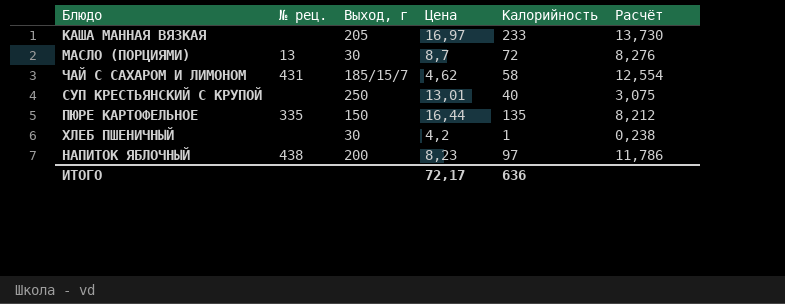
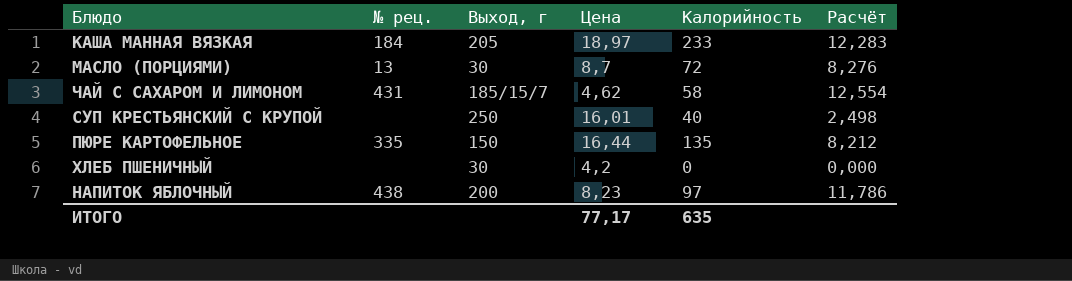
КАША МАННАЯ ВЯЗКАЯ | № рец.: none -> 184
КАША МАННАЯ ВЯЗКАЯ | Цена: 16,97 -> 18,97
КАША МАННАЯ ВЯЗКАЯ | Расчёт: 13,730 -> 12,283
СУП КРЕСТЬЯНСКИЙ С КРУПОЙ | Цена: 13,01 -> 16,01
СУП КРЕСТЬЯНСКИЙ С КРУПОЙ | Расчёт: 3,075 -> 2,498
ХЛЕБ ПШЕНИЧНЫЙ | Калорийность: 1 -> 0
ХЛЕБ ПШЕНИЧНЫЙ | Расчёт: 0,238 -> 0,000
ИТОГО | Цена: 72,17 -> 77,17
ИТОГО | Калорийность: 636 -> 635

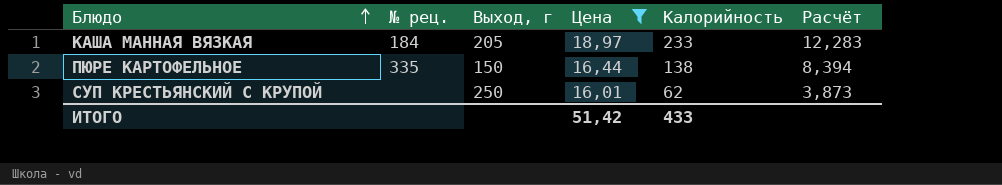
filter: none -> Цена >= 16,01
row order: none -> Блюдо ascending
ПЮРЕ КАРТОФЕЛЬНОЕ | Калорийность: 135 -> 138
ПЮРЕ КАРТОФЕЛЬНОЕ | Расчёт: 8,212 -> 8,394
СУП КРЕСТЬЯНСКИЙ С КРУПОЙ | Калорийность: 40 -> 62
СУП КРЕСТЬЯНСКИЙ С КРУПОЙ | Расчёт: 2,498 -> 3,873
ИТОГО | Цена: 77,17 -> 51,42
ИТОГО | Калорийность: 635 -> 433

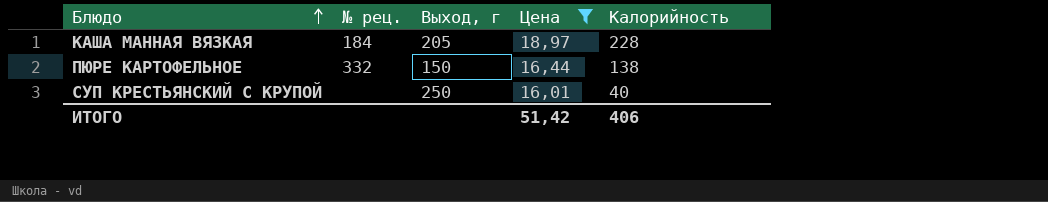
column Расчёт | formula: [Калорийность] / [Цена] -> none
КАША МАННАЯ ВЯЗКАЯ | Калорийность: 233 -> 228
ПЮРЕ КАРТОФЕЛЬНОЕ | № рец.: 335 -> 332
СУП КРЕСТЬЯНСКИЙ С КРУПОЙ | Калорийность: 62 -> 40
ИТОГО | Калорийность: 433 -> 406

